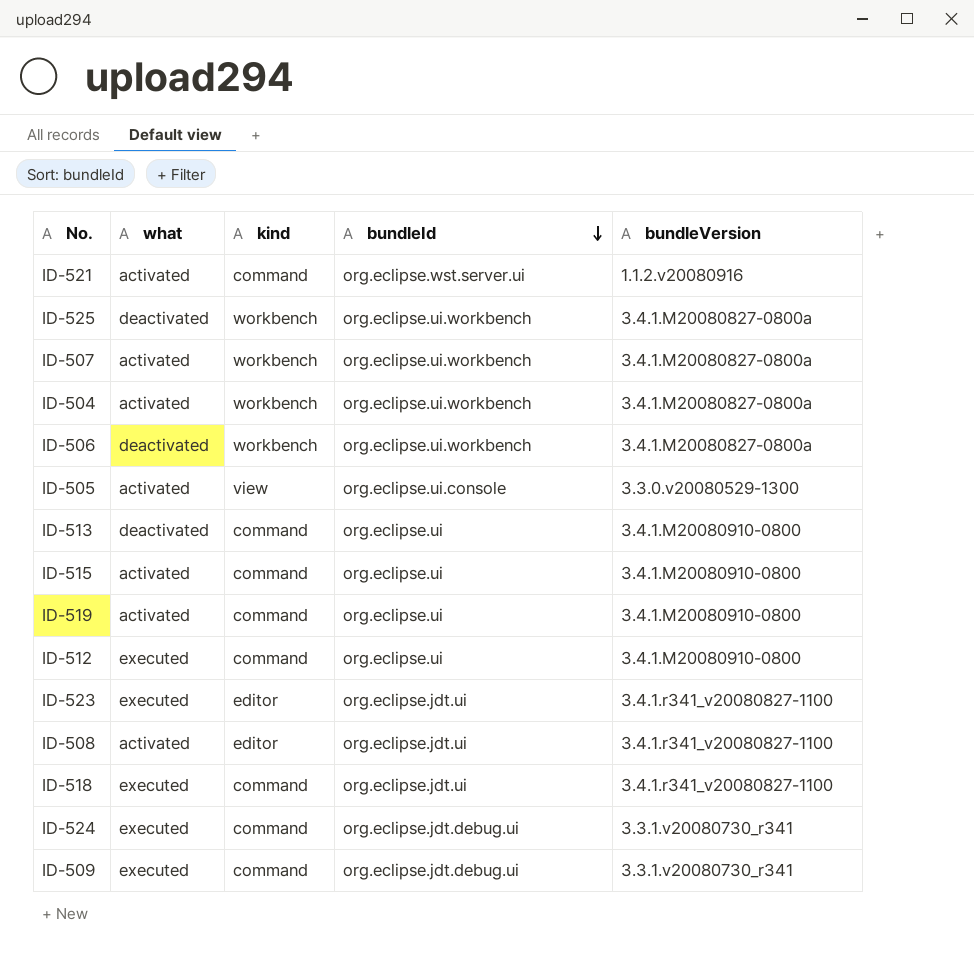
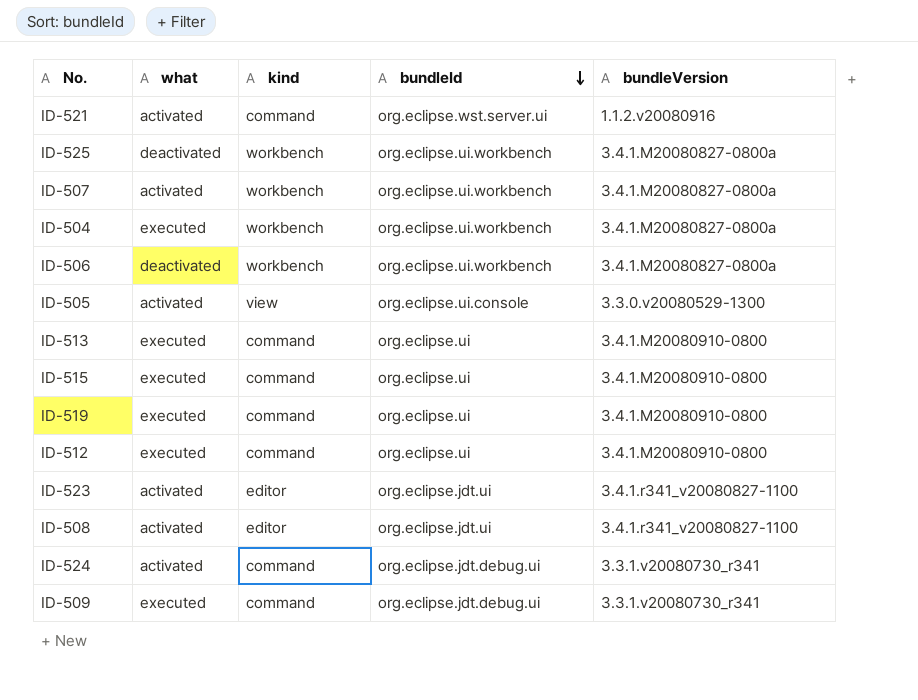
row ID-518: executed | command | org.eclipse.jdt.ui | 3.4.1.r341_v20080827-1100 -> none
ID-504 | what: activated -> executed
ID-513 | what: deactivated -> executed
ID-515 | what: activated -> executed
ID-519 | what: activated -> executed
ID-523 | what: executed -> activated
ID-524 | what: executed -> activated

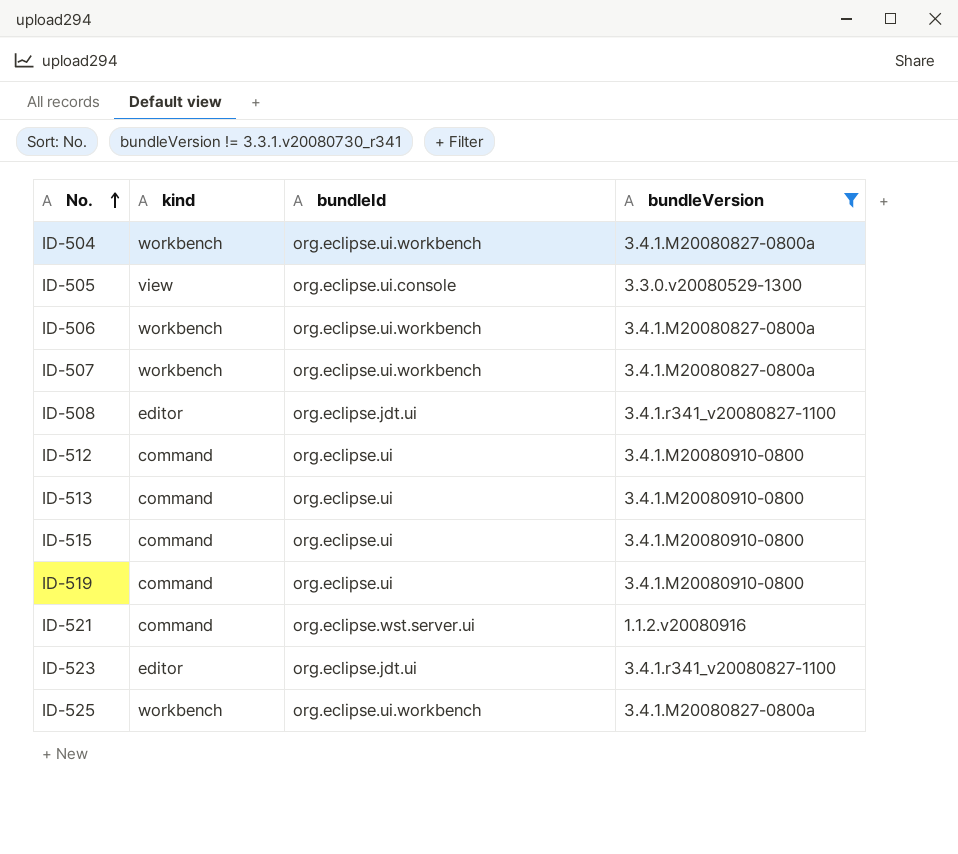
filter: none -> bundleVersion != 3.3.1.v20080730_r341
row order: bundleId descending -> No. ascending
column what | position: 2 -> none

